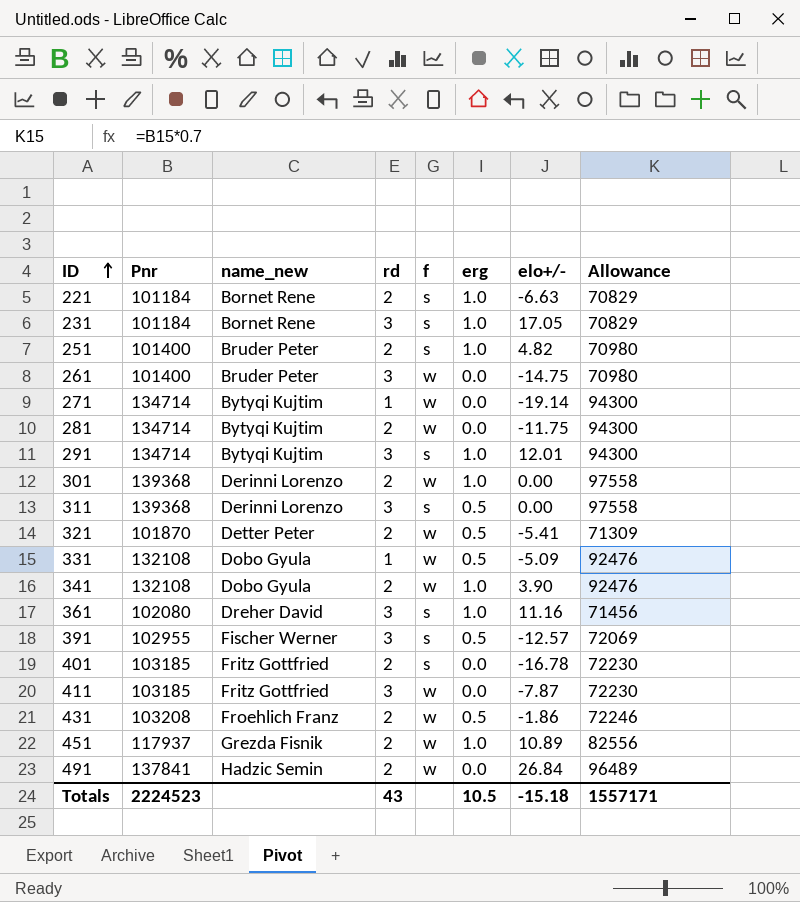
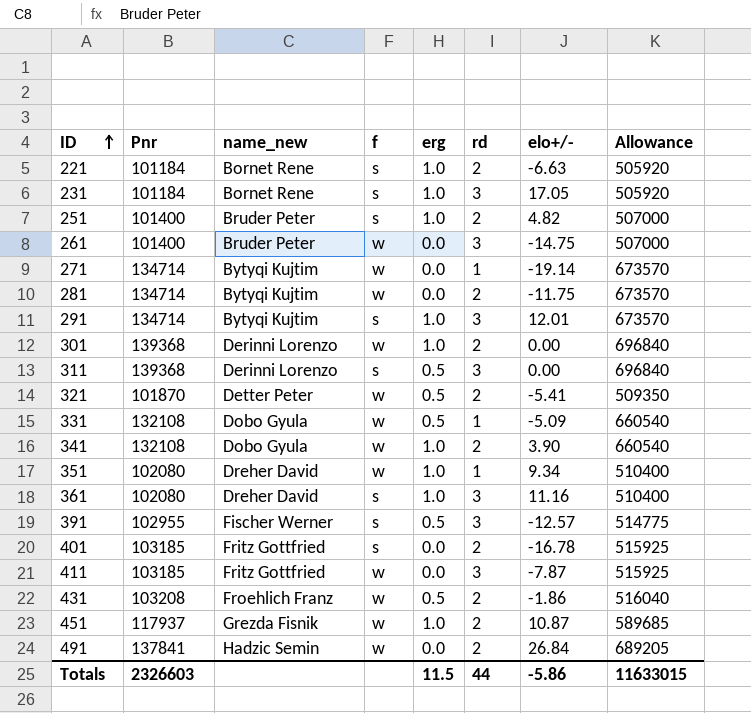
column rd | position: 4 -> 6
column Allowance | formula: [Pnr] * 0.7 -> [Pnr] * 5
row 351: none -> 102080 | Dreher David | w | 1.0 | 1 | 9.34 | 510400
451 | elo+/-: 10.89 -> 10.87
Totals | Pnr: 2224523 -> 2326603
Totals | erg: 10.5 -> 11.5
Totals | rd: 43 -> 44
Totals | elo+/-: -15.18 -> -5.86
Totals | Allowance: 1557171 -> 11633015

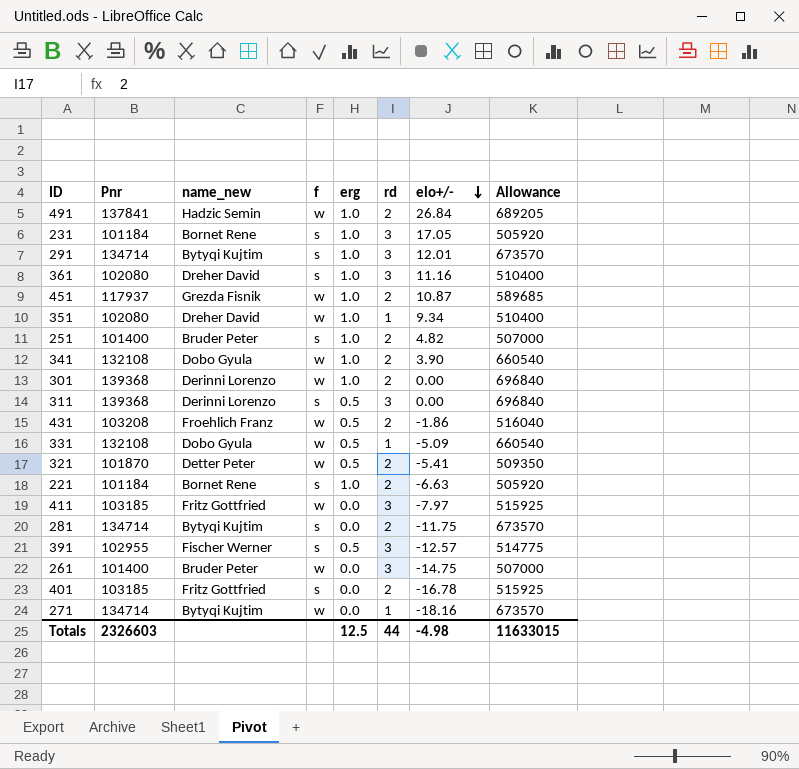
row order: ID ascending -> elo+/- descending
491 | erg: 0.0 -> 1.0
411 | elo+/-: -7.87 -> -7.97
281 | f: w -> s
271 | elo+/-: -19.14 -> -18.16
Totals | erg: 11.5 -> 12.5
Totals | elo+/-: -5.86 -> -4.98

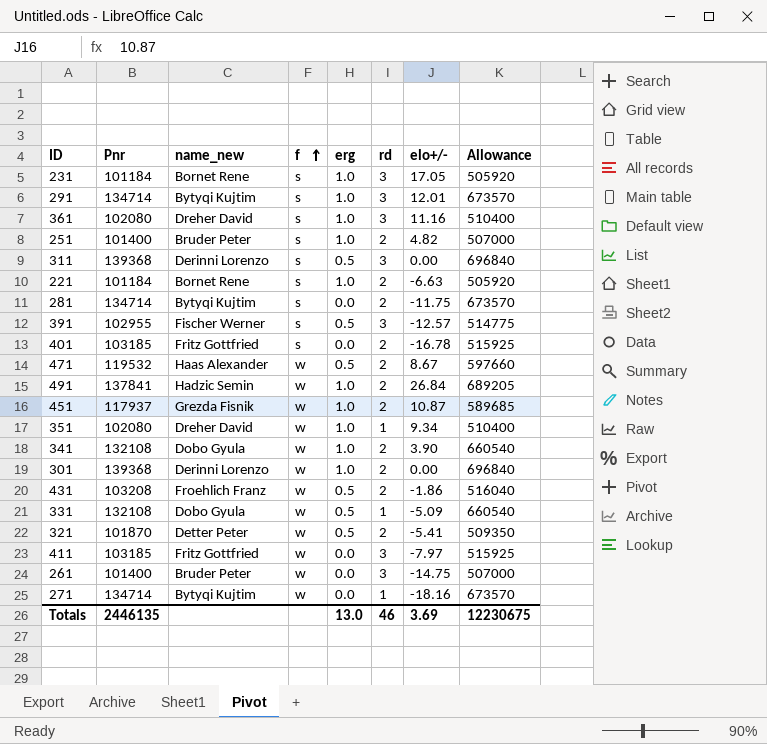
row order: elo+/- descending -> f ascending
row 471: none -> 119532 | Haas Alexander | w | 0.5 | 2 | 8.67 | 597660
Totals | Pnr: 2326603 -> 2446135
Totals | erg: 12.5 -> 13.0
Totals | rd: 44 -> 46
Totals | elo+/-: -4.98 -> 3.69
Totals | Allowance: 11633015 -> 12230675

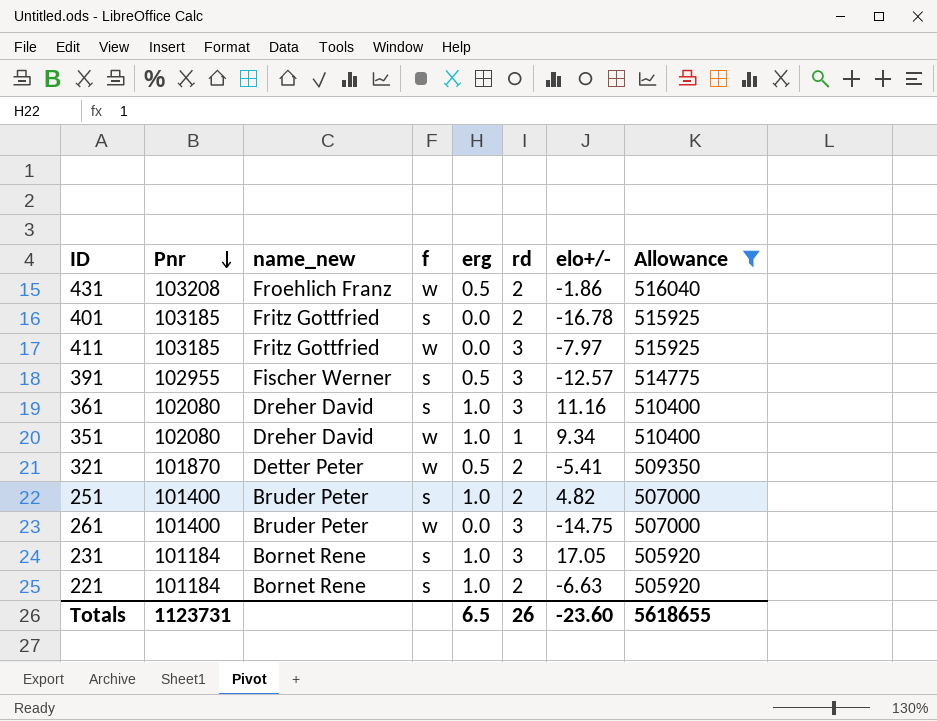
filter: none -> Allowance <= 516040
row order: f ascending -> Pnr descending
Totals | Pnr: 2446135 -> 1123731
Totals | erg: 13.0 -> 6.5
Totals | rd: 46 -> 26
Totals | elo+/-: 3.69 -> -23.60
Totals | Allowance: 12230675 -> 5618655

